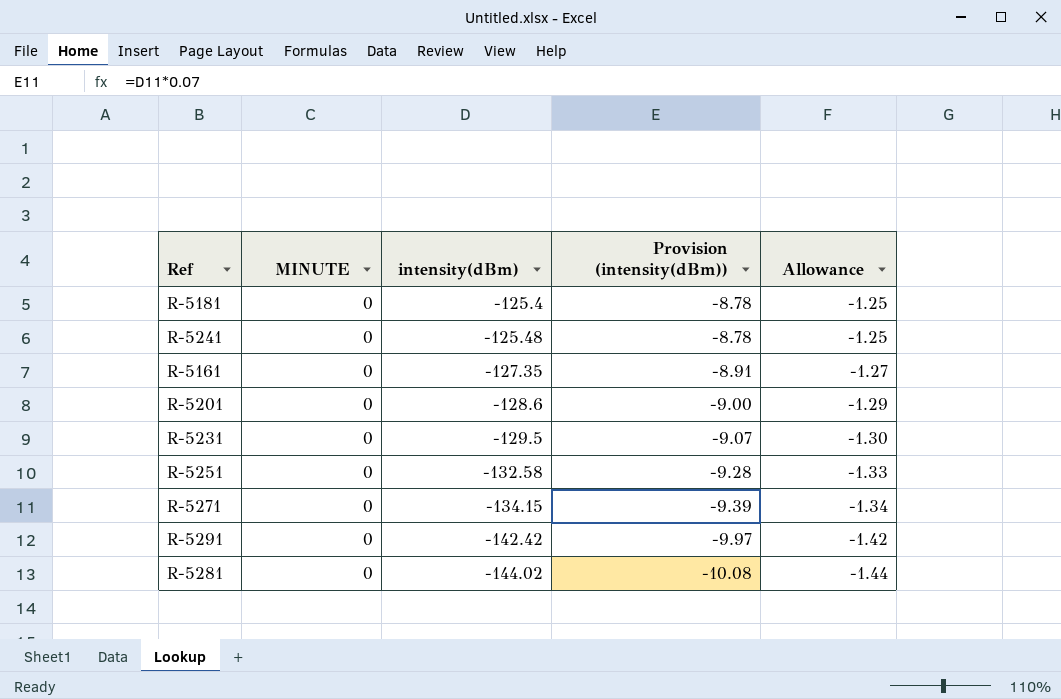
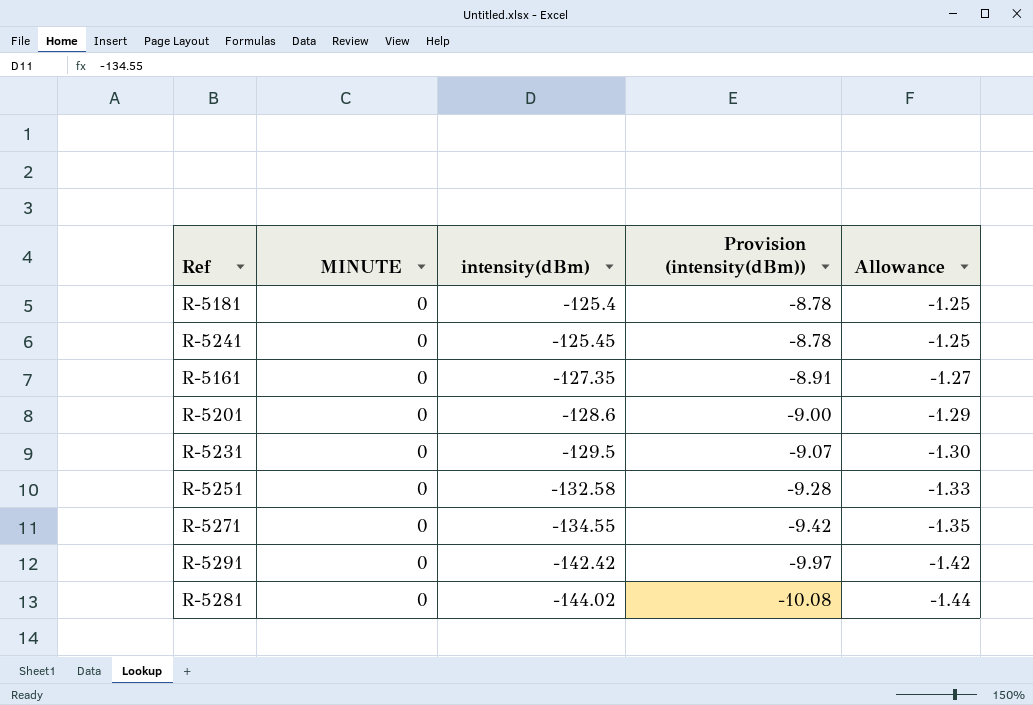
R-5241 | intensity(dBm): -125.48 -> -125.45
R-5271 | intensity(dBm): -134.15 -> -134.55
R-5271 | Provision (intensity(dBm)): -9.39 -> -9.42
R-5271 | Allowance: -1.34 -> -1.35

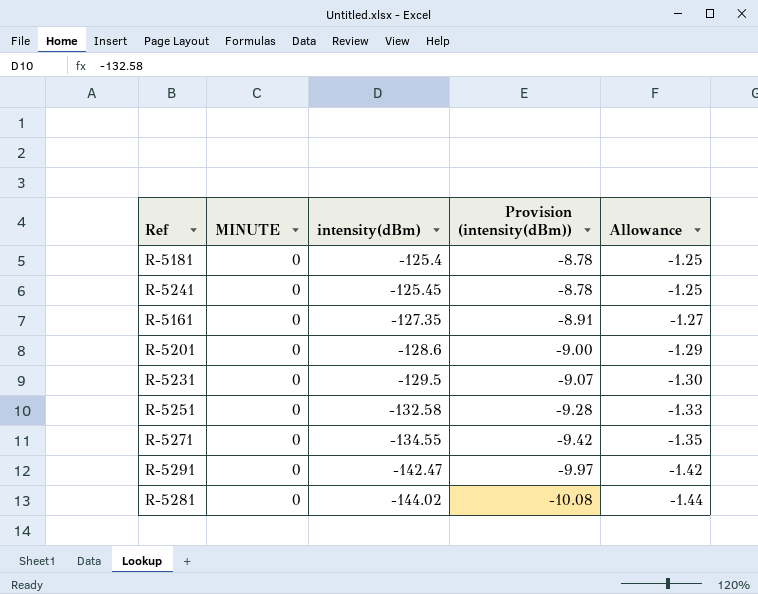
R-5291 | intensity(dBm): -142.42 -> -142.47

